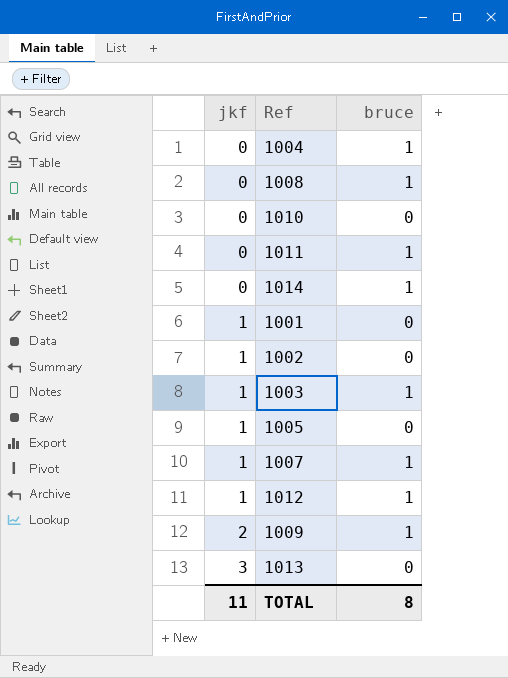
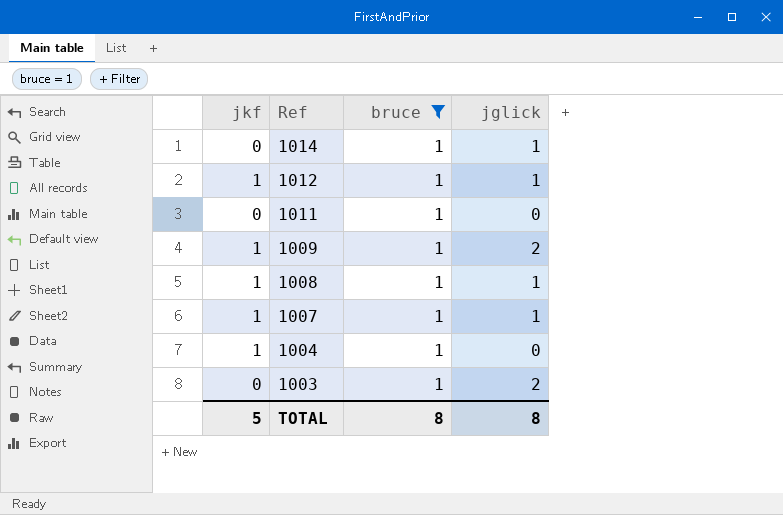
filter: none -> bruce = 1
row order: jkf ascending -> Ref descending
column jglick | position: none -> 4
1009 | jkf: 2 -> 1
1008 | jkf: 0 -> 1
1004 | jkf: 0 -> 1
1003 | jkf: 1 -> 0
TOTAL | jkf: 11 -> 5

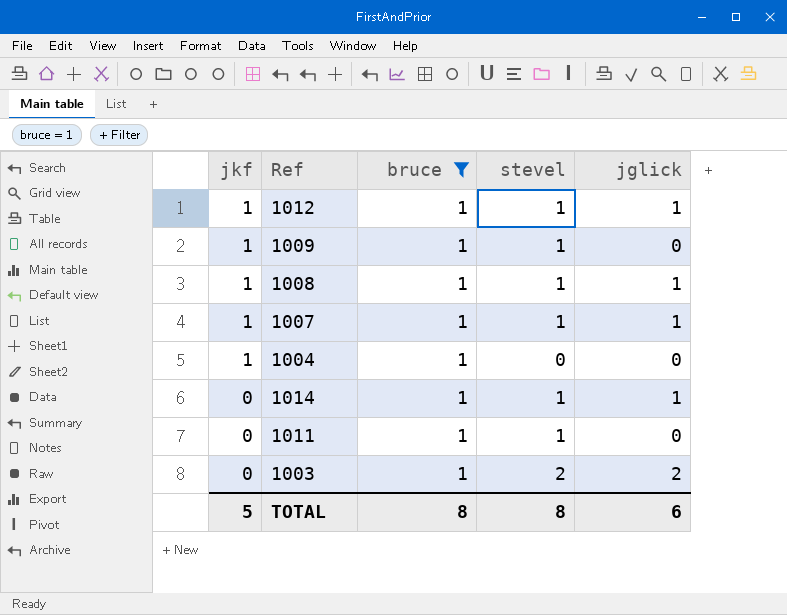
row order: Ref descending -> jkf descending
column stevel | position: none -> 4
1009 | jglick: 2 -> 0
TOTAL | jglick: 8 -> 6

